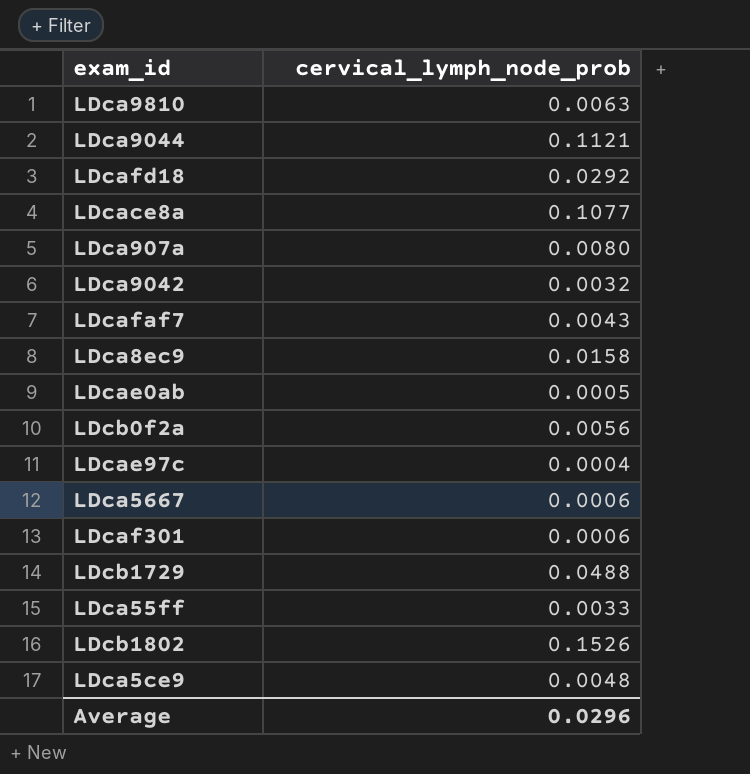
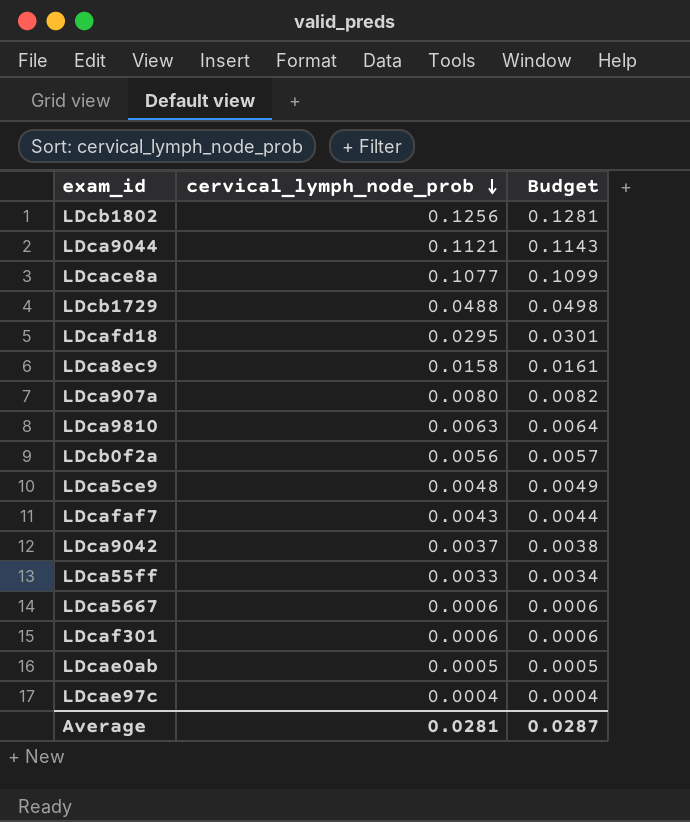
row order: none -> cervical_lymph_node_prob descending
column Budget | formula: none -> [cervical_lymph_node_prob] * 1.02
LDcb1802 | cervical_lymph_node_prob: 0.1526 -> 0.1256
LDcafd18 | cervical_lymph_node_prob: 0.0292 -> 0.0295
LDca9042 | cervical_lymph_node_prob: 0.0032 -> 0.0037
Average | cervical_lymph_node_prob: 0.0296 -> 0.0281

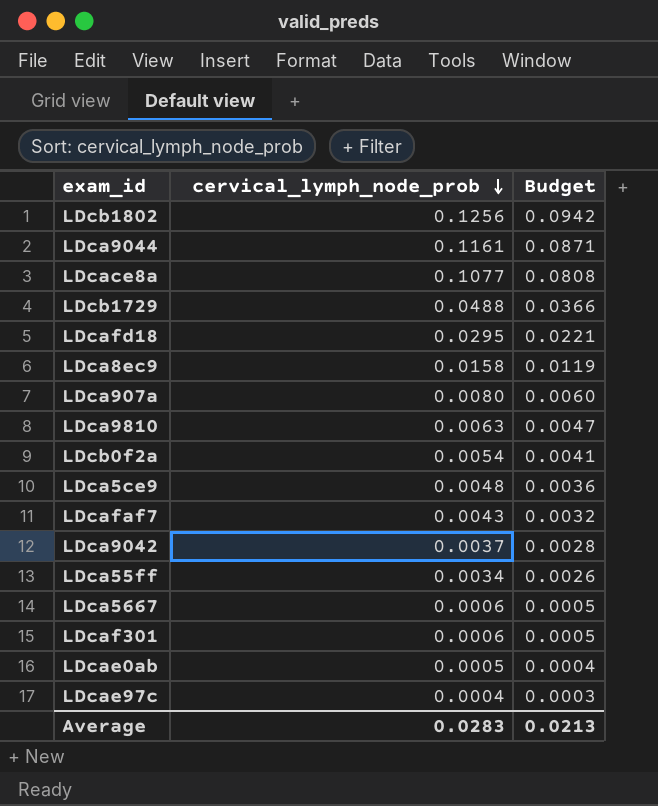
column Budget | formula: [cervical_lymph_node_prob] * 1.02 -> [cervical_lymph_node_prob] * 0.75
LDca9044 | cervical_lymph_node_prob: 0.1121 -> 0.1161
LDcb0f2a | cervical_lymph_node_prob: 0.0056 -> 0.0054
LDca55ff | cervical_lymph_node_prob: 0.0033 -> 0.0034
Average | cervical_lymph_node_prob: 0.0281 -> 0.0283
Average | Budget: 0.0287 -> 0.0213

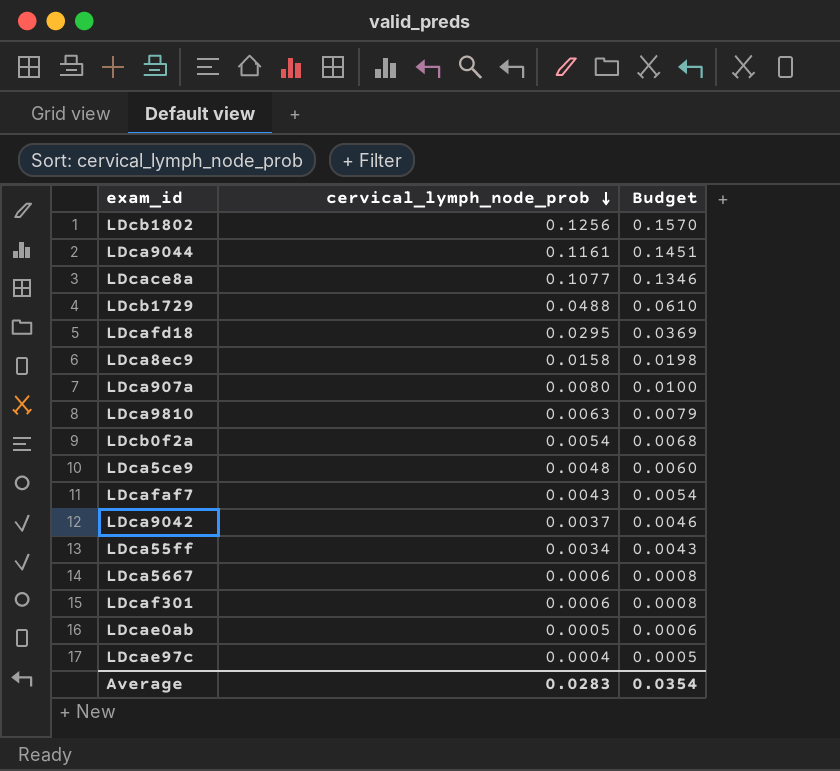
column Budget | formula: [cervical_lymph_node_prob] * 0.75 -> [cervical_lymph_node_prob] * 1.25
Average | Budget: 0.0213 -> 0.0354

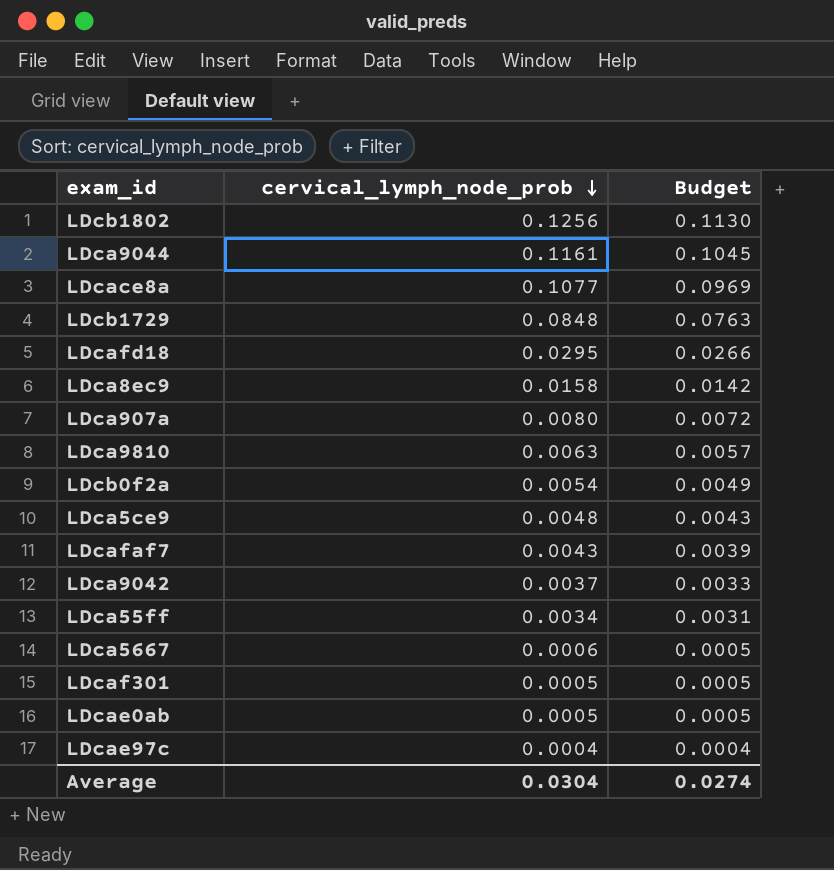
column Budget | formula: [cervical_lymph_node_prob] * 1.25 -> [cervical_lymph_node_prob] * 0.9
LDcb1729 | cervical_lymph_node_prob: 0.0488 -> 0.0848
LDcaf301 | cervical_lymph_node_prob: 0.0006 -> 0.0005
Average | cervical_lymph_node_prob: 0.0283 -> 0.0304
Average | Budget: 0.0354 -> 0.0274

